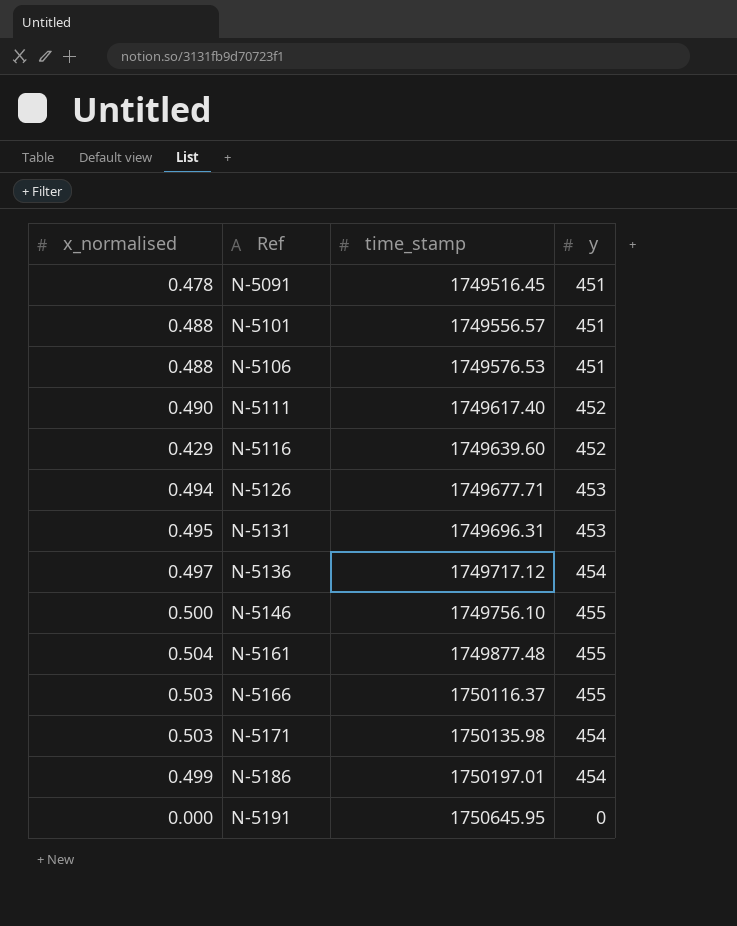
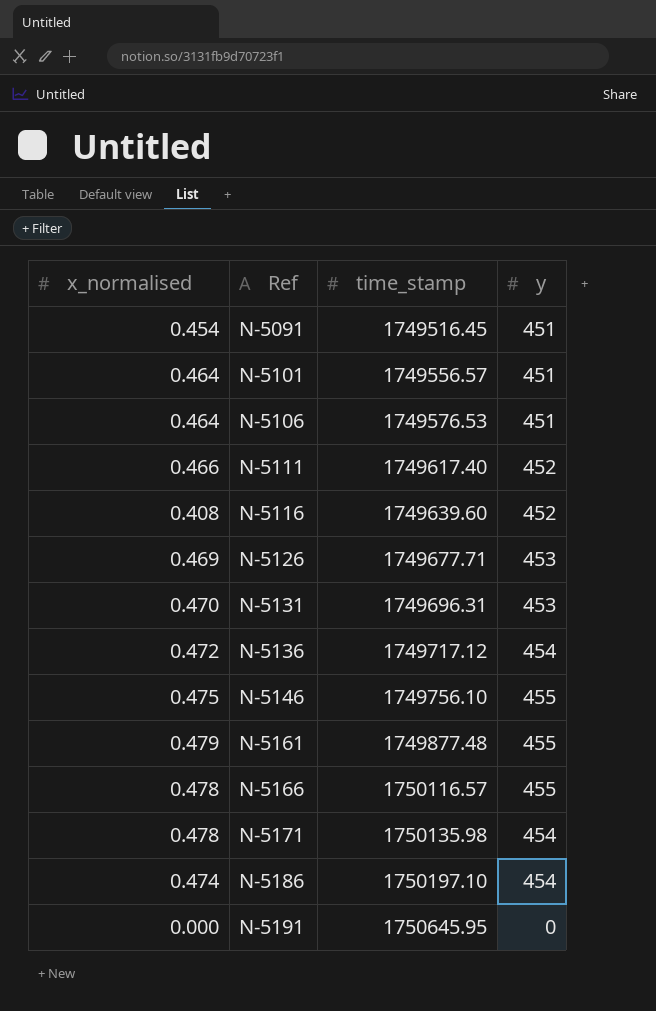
N-5091 | x_normalised: 0.478 -> 0.454
N-5101 | x_normalised: 0.488 -> 0.464
N-5106 | x_normalised: 0.488 -> 0.464
N-5111 | x_normalised: 0.490 -> 0.466
N-5116 | x_normalised: 0.429 -> 0.408
N-5126 | x_normalised: 0.494 -> 0.469
N-5131 | x_normalised: 0.495 -> 0.470
N-5136 | x_normalised: 0.497 -> 0.472
N-5146 | x_normalised: 0.500 -> 0.475
N-5161 | x_normalised: 0.504 -> 0.479
N-5166 | x_normalised: 0.503 -> 0.478
N-5166 | time_stamp: 1750116.37 -> 1750116.57
N-5171 | x_normalised: 0.503 -> 0.478
N-5186 | x_normalised: 0.499 -> 0.474
N-5186 | time_stamp: 1750197.01 -> 1750197.10

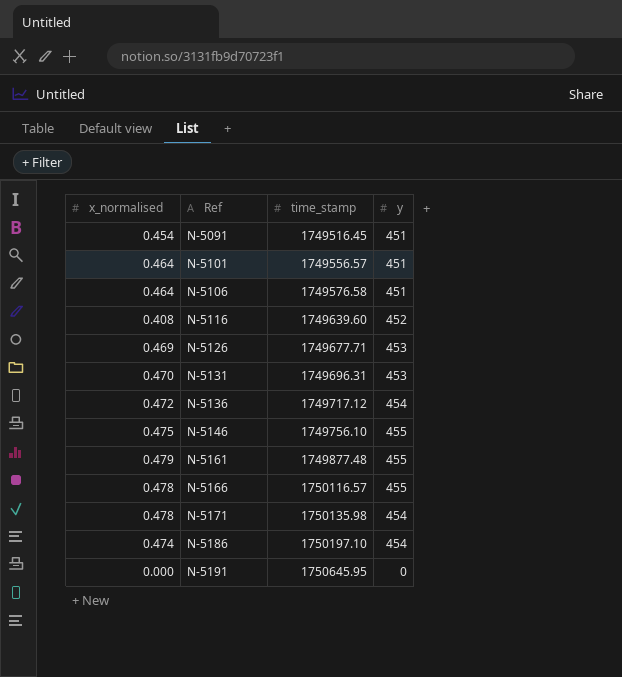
row N-5111: 0.466 | 1749617.40 | 452 -> none
N-5106 | time_stamp: 1749576.53 -> 1749576.58

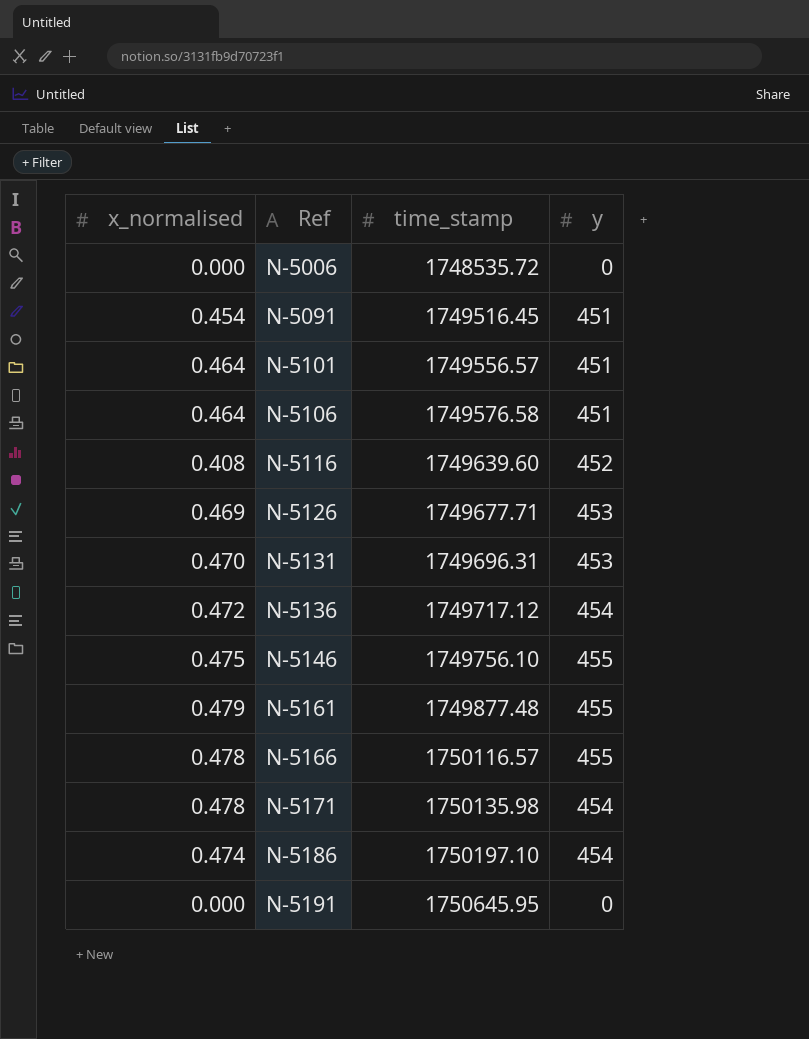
row N-5006: none -> 0.000 | 1748535.72 | 0

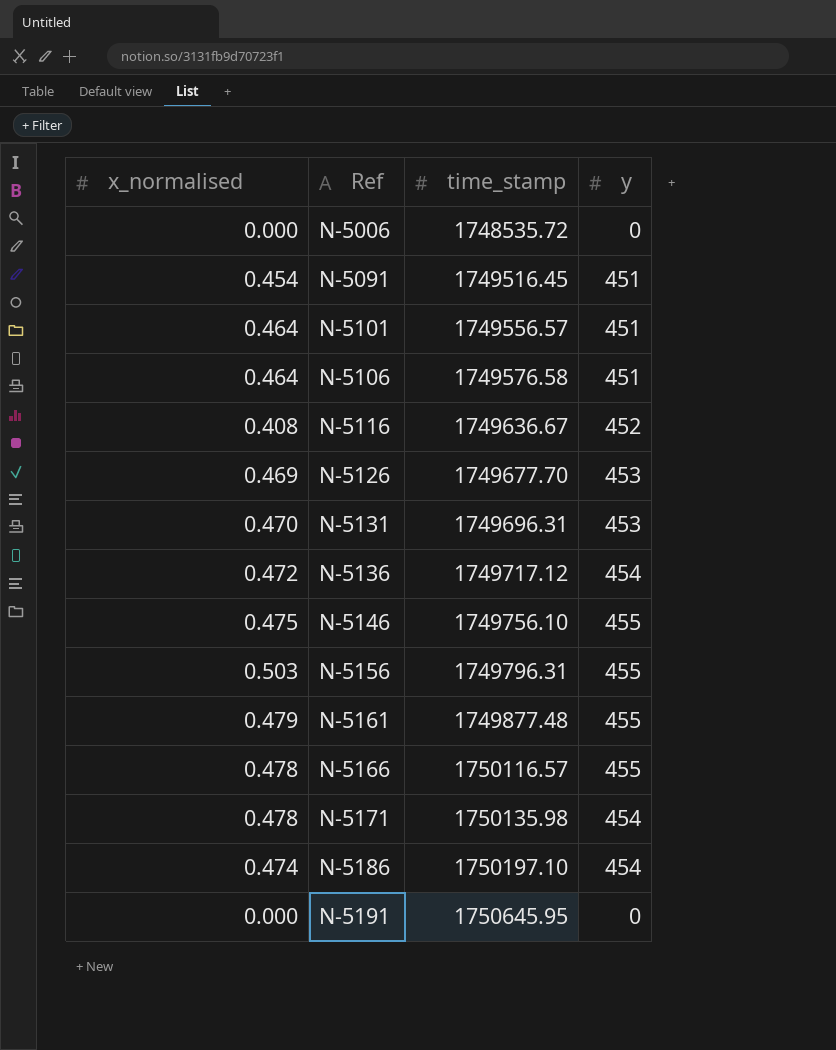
N-5116 | time_stamp: 1749639.60 -> 1749636.67
N-5126 | time_stamp: 1749677.71 -> 1749677.70
row N-5156: none -> 0.503 | 1749796.31 | 455

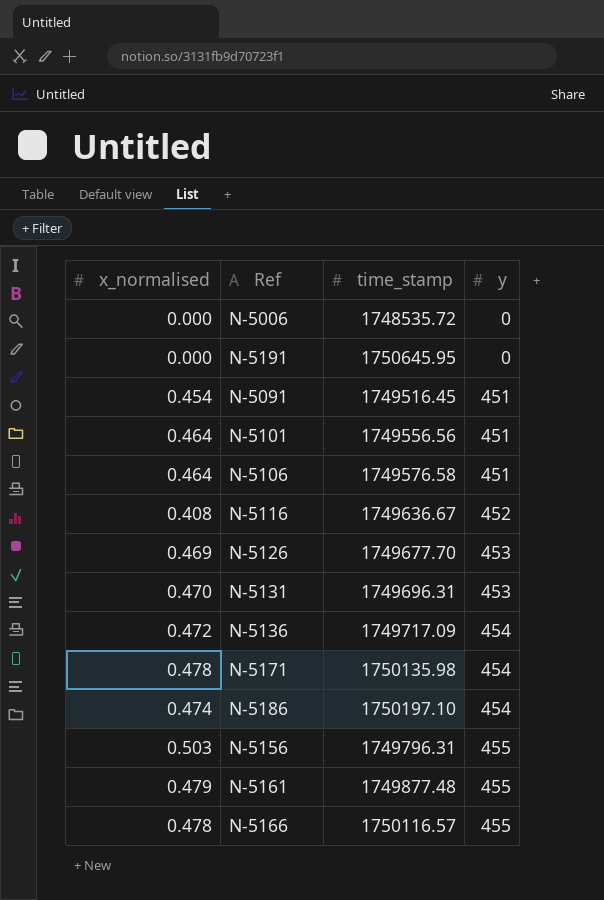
row order: Ref ascending -> y ascending
row N-5146: 0.475 | 1749756.10 | 455 -> none
N-5101 | time_stamp: 1749556.57 -> 1749556.56
N-5136 | time_stamp: 1749717.12 -> 1749717.09

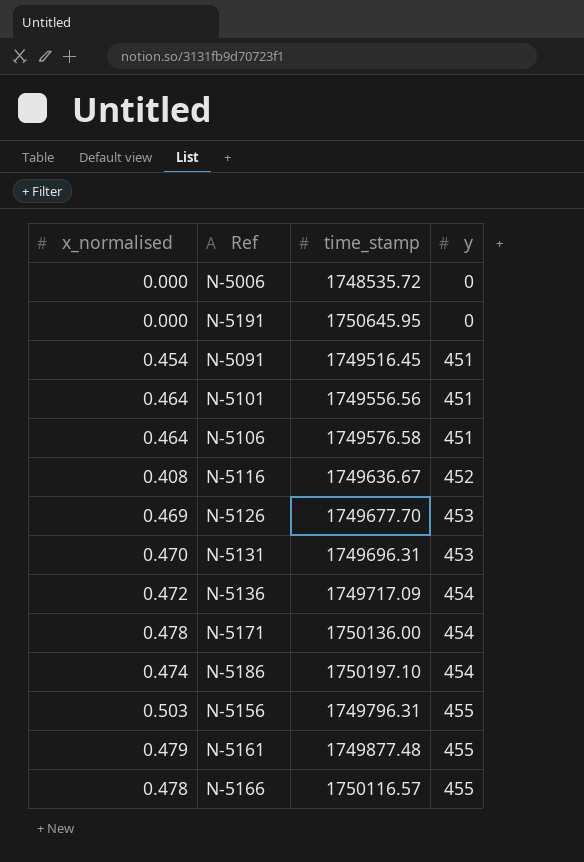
N-5171 | time_stamp: 1750135.98 -> 1750136.00

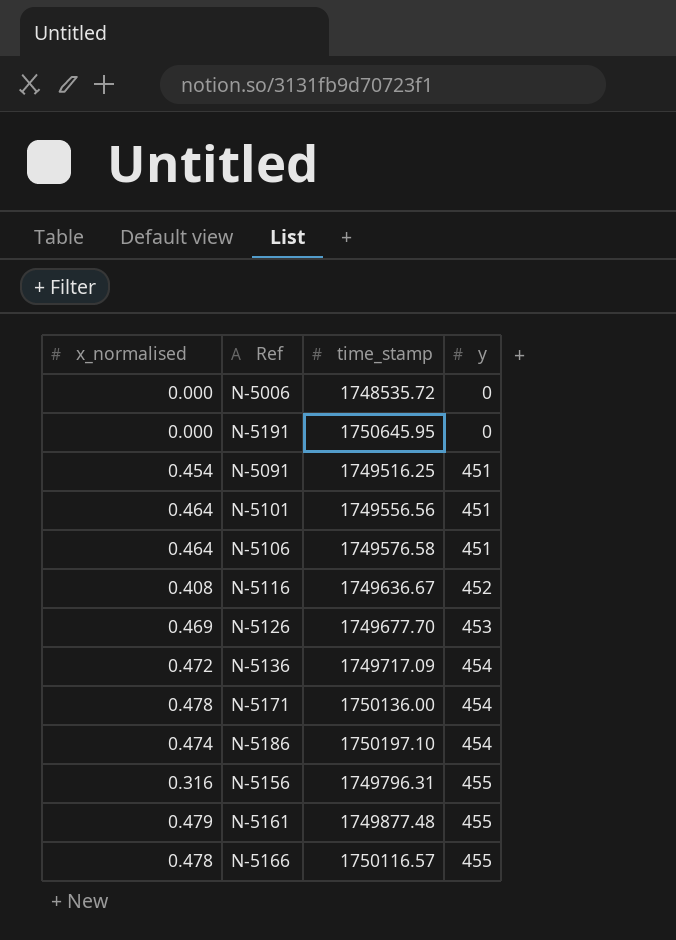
row N-5131: 0.470 | 1749696.31 | 453 -> none
N-5091 | time_stamp: 1749516.45 -> 1749516.25
N-5156 | x_normalised: 0.503 -> 0.316

